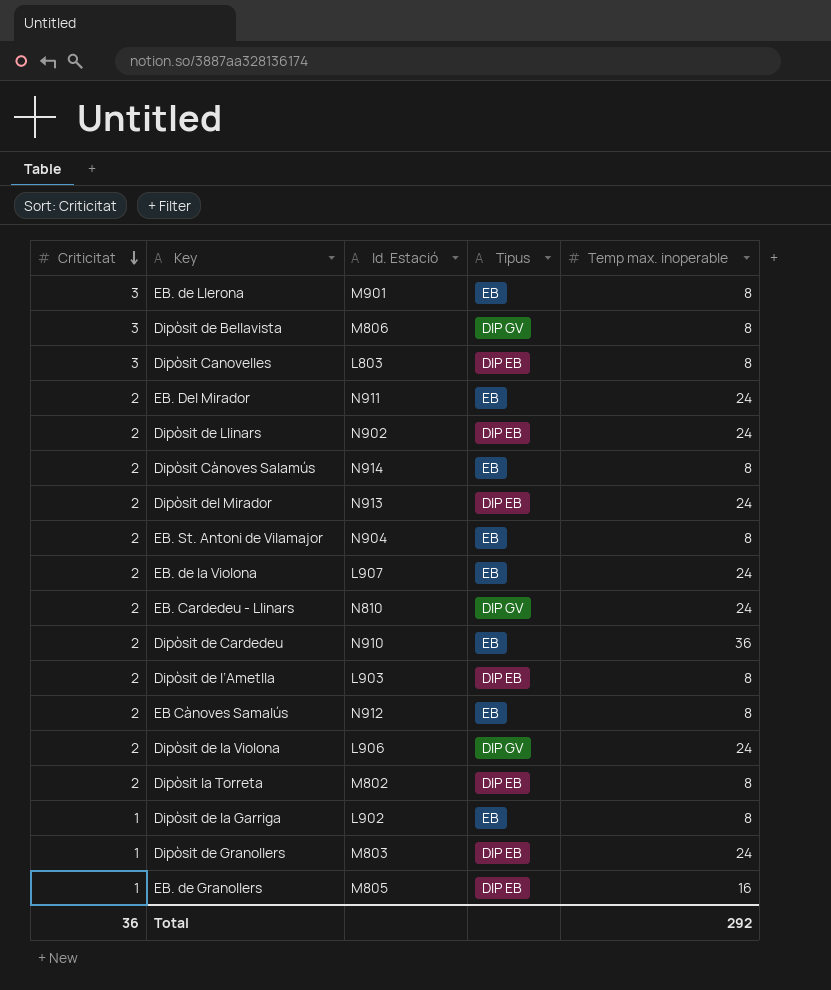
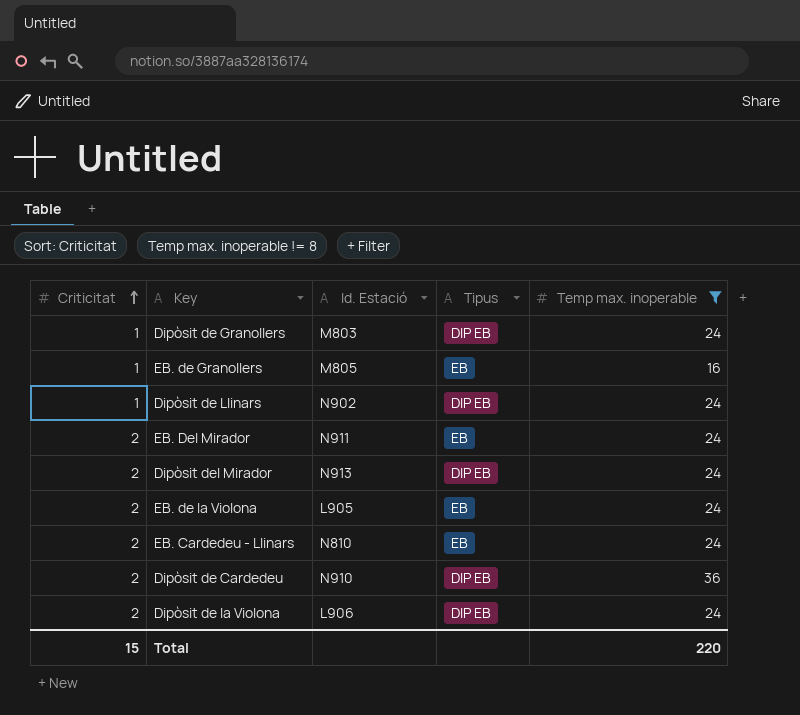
filter: none -> Temp max. inoperable != 8
row order: Criticitat descending -> Criticitat ascending
EB. de Granollers | Tipus: DIP EB -> EB
Dipòsit de Llinars | Criticitat: 2 -> 1
EB. de la Violona | Id. Estació: L907 -> L905
EB. Cardedeu - Llinars | Tipus: DIP GV -> EB
Dipòsit de Cardedeu | Tipus: EB -> DIP EB
Dipòsit de la Violona | Tipus: DIP GV -> DIP EB
Total | Criticitat: 36 -> 15
Total | Temp max. inoperable: 292 -> 220

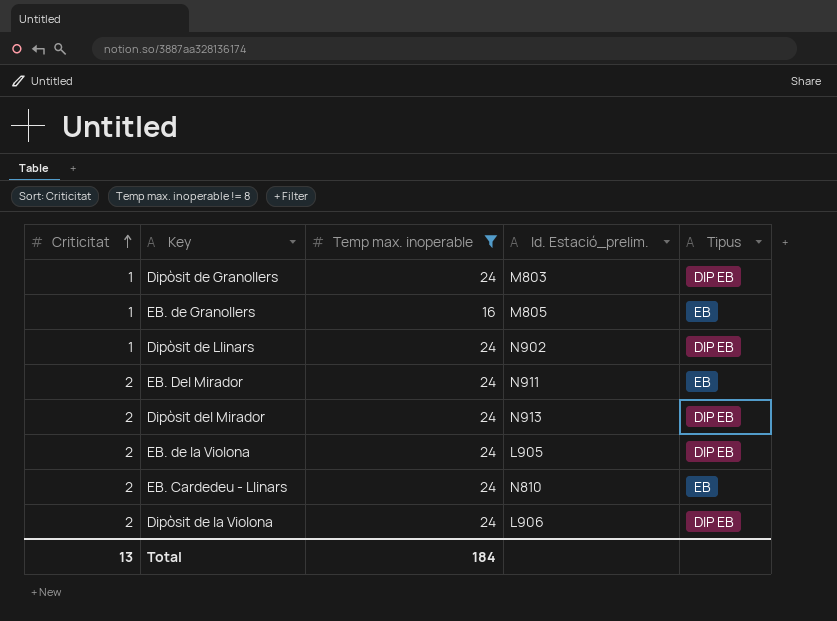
column Temp max. inoperable | position: 5 -> 3
column name: Id. Estació -> Id. Estació_prelim.
row Dipòsit de Cardedeu: 2 | N910 | DIP EB | 36 -> none
EB. de la Violona | Tipus: EB -> DIP EB
Total | Criticitat: 15 -> 13
Total | Temp max. inoperable: 220 -> 184

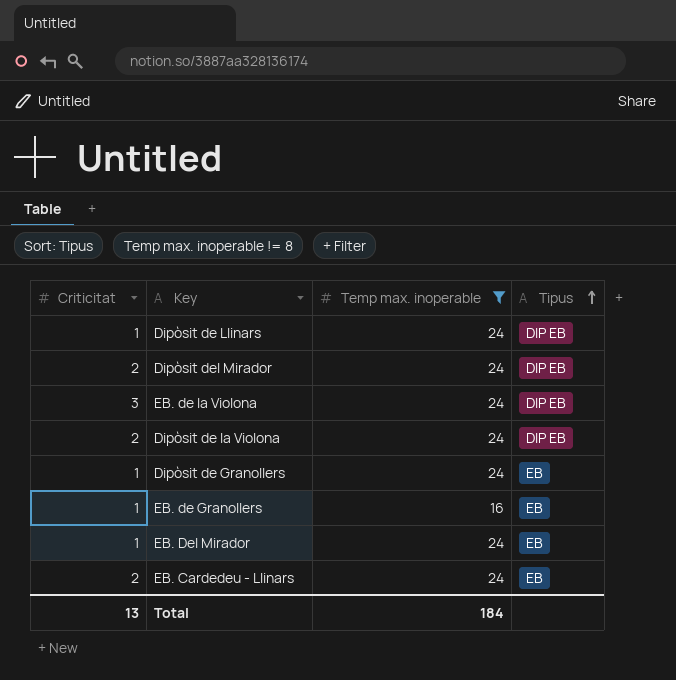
row order: Criticitat ascending -> Tipus ascending
column Id. Estació_prelim. | position: 4 -> none
EB. de la Violona | Criticitat: 2 -> 3
Dipòsit de Granollers | Tipus: DIP EB -> EB
EB. Del Mirador | Criticitat: 2 -> 1

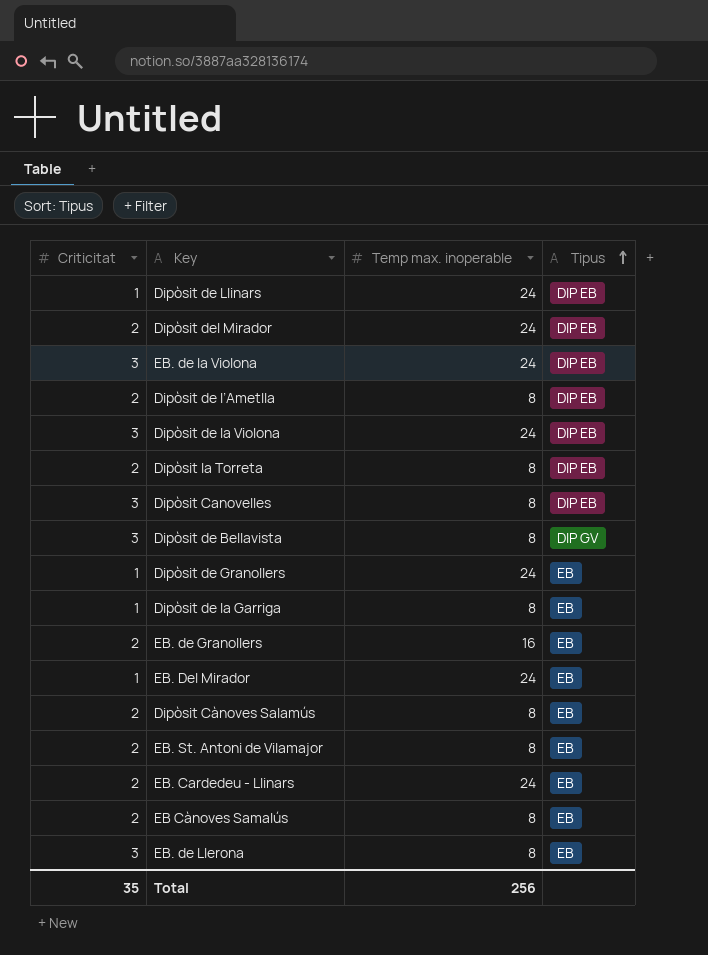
filter: Temp max. inoperable != 8 -> none
Dipòsit de la Violona | Criticitat: 2 -> 3
EB. de Granollers | Criticitat: 1 -> 2
Total | Criticitat: 13 -> 35
Total | Temp max. inoperable: 184 -> 256

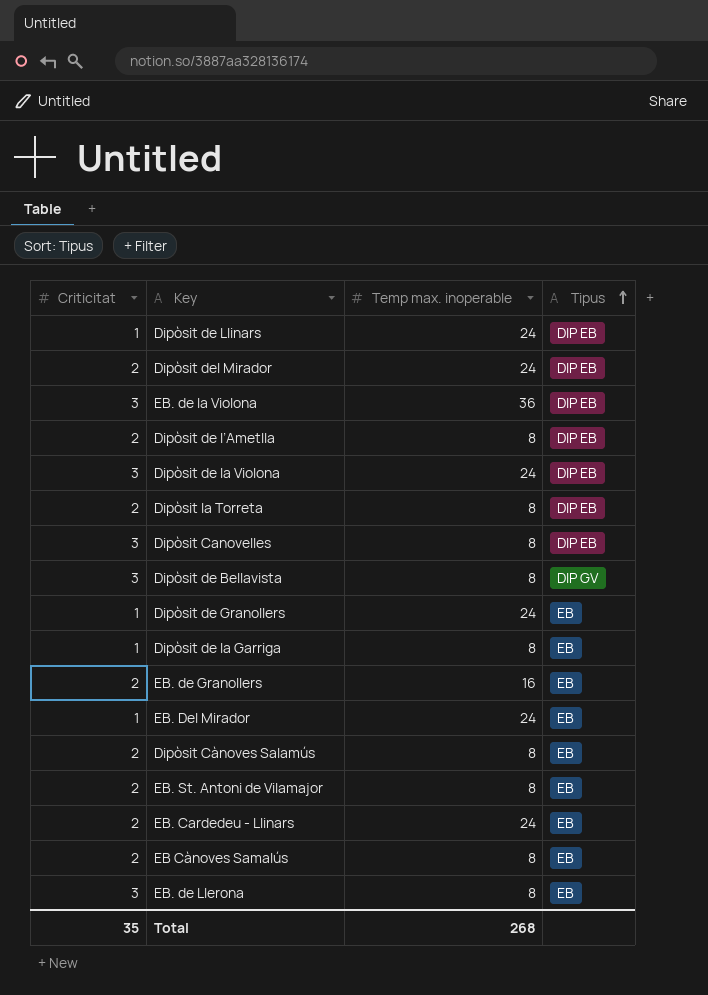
EB. de la Violona | Temp max. inoperable: 24 -> 36
Total | Temp max. inoperable: 256 -> 268

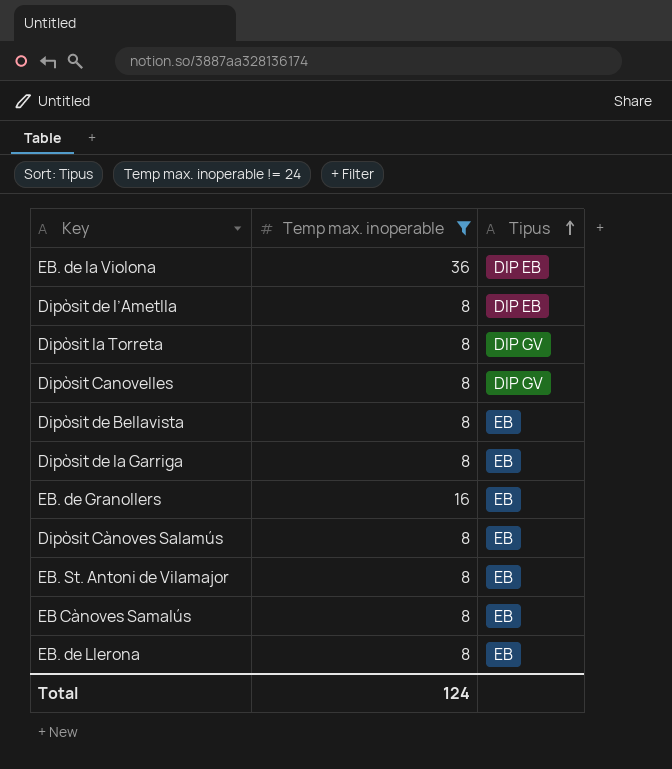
filter: none -> Temp max. inoperable != 24
column Criticitat | position: 1 -> none
Dipòsit la Torreta | Tipus: DIP EB -> DIP GV
Dipòsit Canovelles | Tipus: DIP EB -> DIP GV
Dipòsit de Bellavista | Tipus: DIP GV -> EB
Total | Temp max. inoperable: 268 -> 124

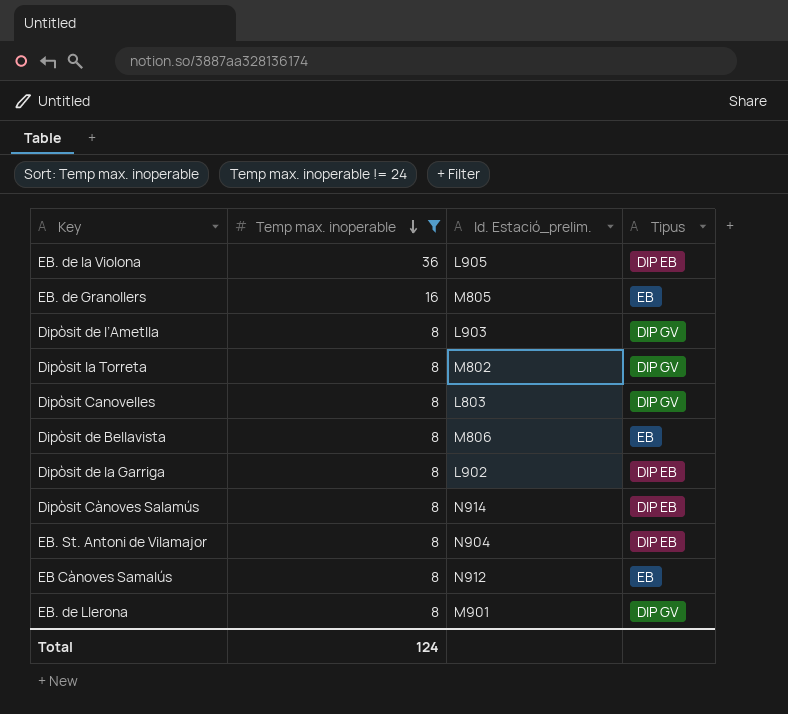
row order: Tipus ascending -> Temp max. inoperable descending
column Id. Estació_prelim. | position: none -> 3
Dipòsit de l’Ametlla | Tipus: DIP EB -> DIP GV
Dipòsit de la Garriga | Tipus: EB -> DIP EB
Dipòsit Cànoves Salamús | Tipus: EB -> DIP EB
EB. St. Antoni de Vilamajor | Tipus: EB -> DIP EB
EB. de Llerona | Tipus: EB -> DIP GV

